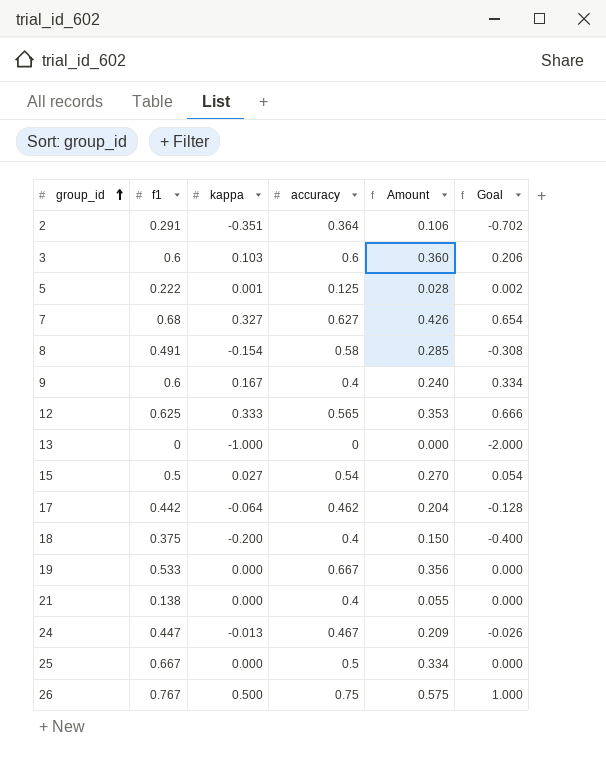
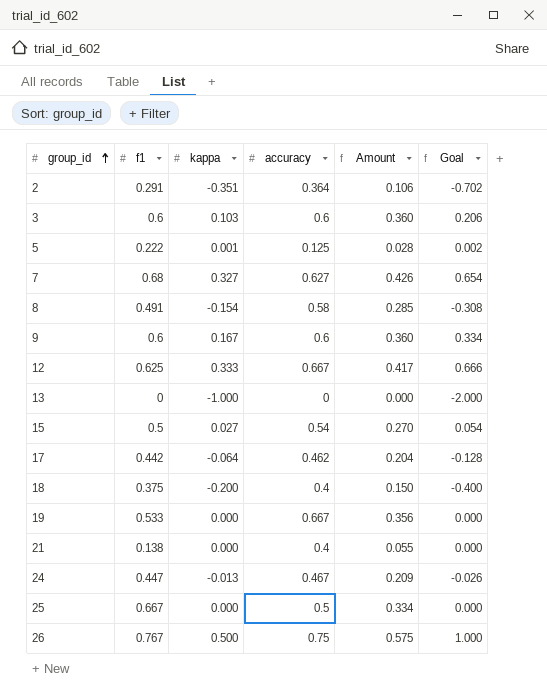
9 | accuracy: 0.4 -> 0.6
9 | Amount: 0.240 -> 0.360
12 | accuracy: 0.565 -> 0.667
12 | Amount: 0.353 -> 0.417

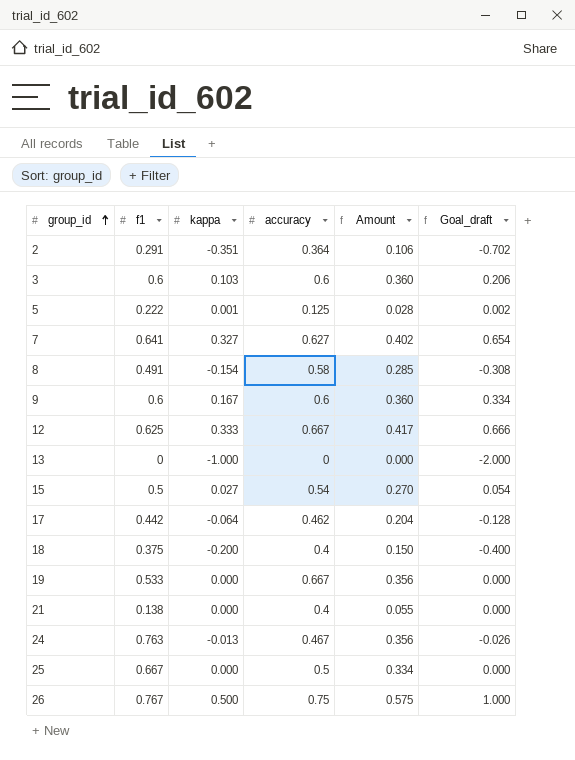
column name: Goal -> Goal_draft
7 | f1: 0.68 -> 0.641
7 | Amount: 0.426 -> 0.402
24 | f1: 0.447 -> 0.763
24 | Amount: 0.209 -> 0.356

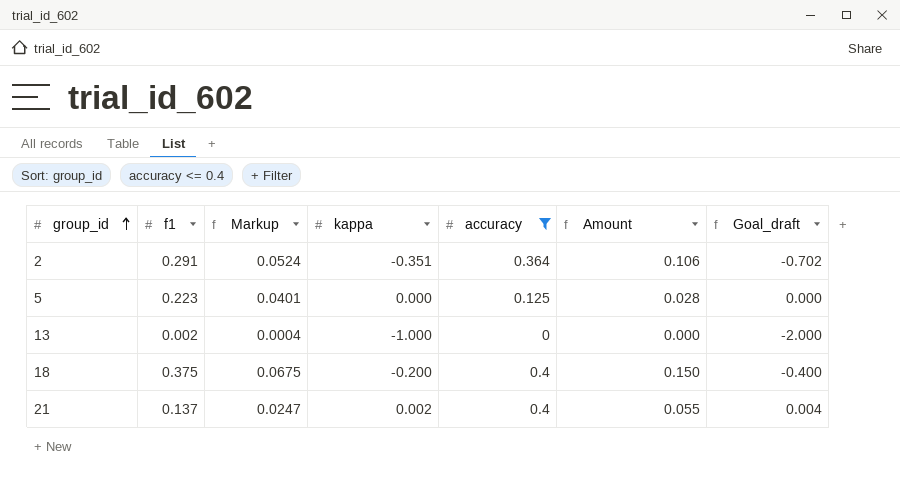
filter: none -> accuracy <= 0.4
column Markup | formula: none -> [f1] * 0.18
5 | f1: 0.222 -> 0.223
5 | kappa: 0.001 -> 0.000
5 | Goal_draft: 0.002 -> 0.000
13 | f1: 0 -> 0.002
21 | f1: 0.138 -> 0.137
21 | kappa: 0.000 -> 0.002
21 | Goal_draft: 0.000 -> 0.004

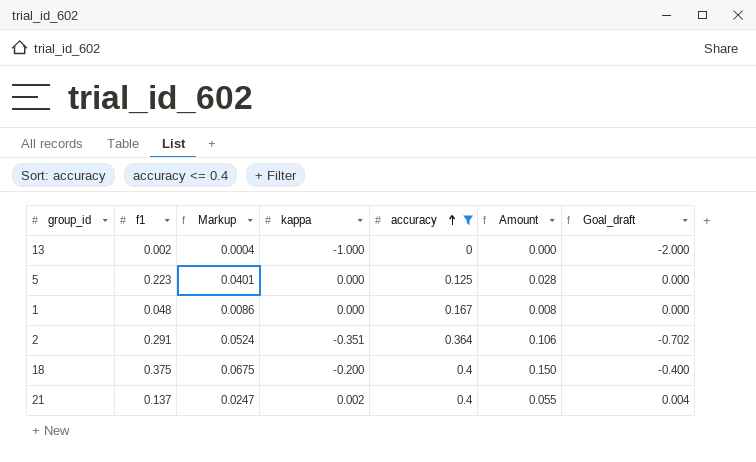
row order: group_id ascending -> accuracy ascending
row 1: none -> 0.048 | 0.0086 | 0.000 | 0.167 | 0.008 | 0.000

